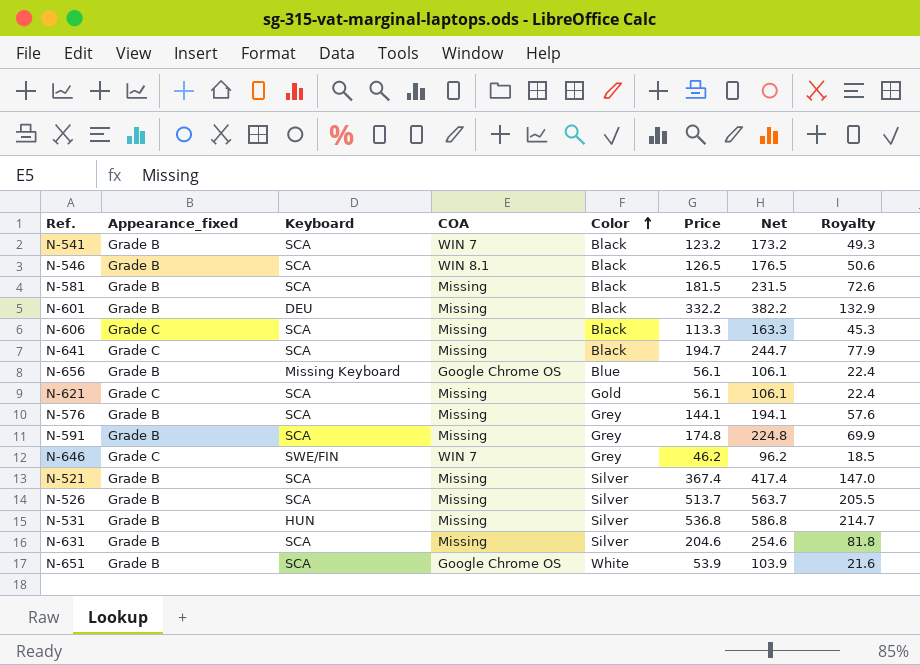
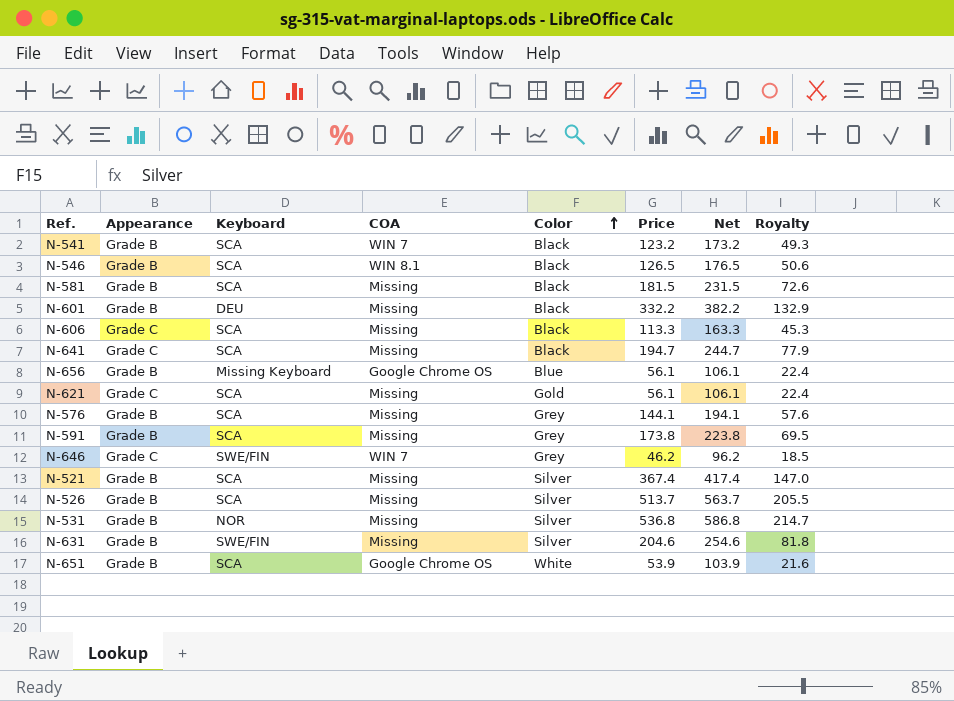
column name: Appearance_fixed -> Appearance
N-591 | Price: 174.8 -> 173.8
N-591 | Net: 224.8 -> 223.8
N-591 | Royalty: 69.9 -> 69.5
N-531 | Keyboard: HUN -> NOR
N-631 | Keyboard: SCA -> SWE/FIN

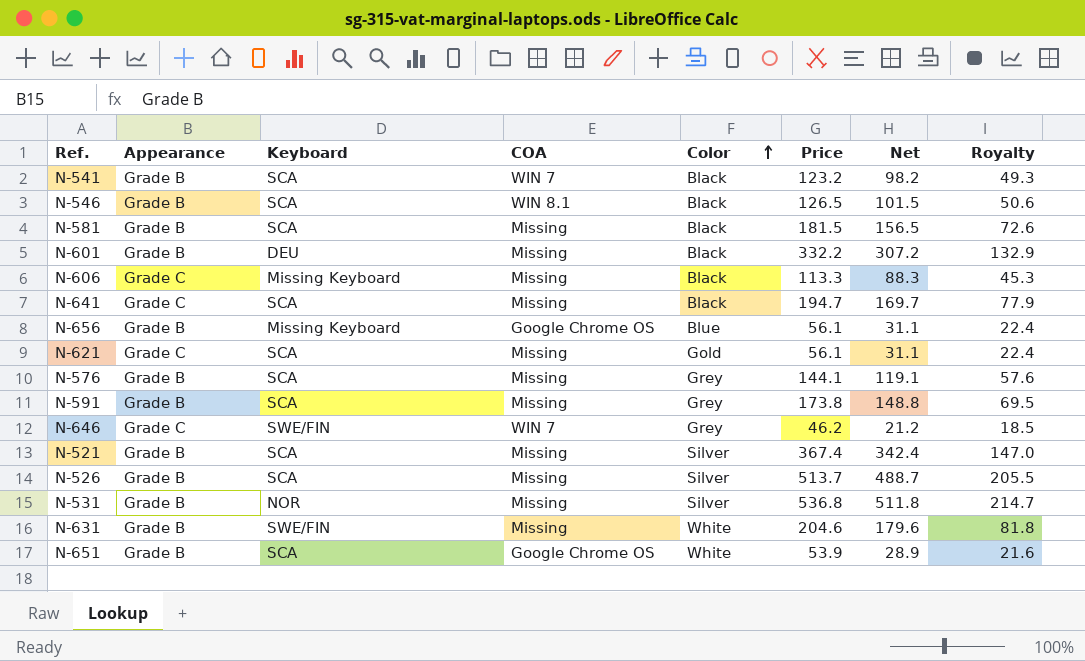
column Net | formula: [Price] + 50 -> [Price] - 25
N-606 | Keyboard: SCA -> Missing Keyboard
N-631 | Color: Silver -> White

